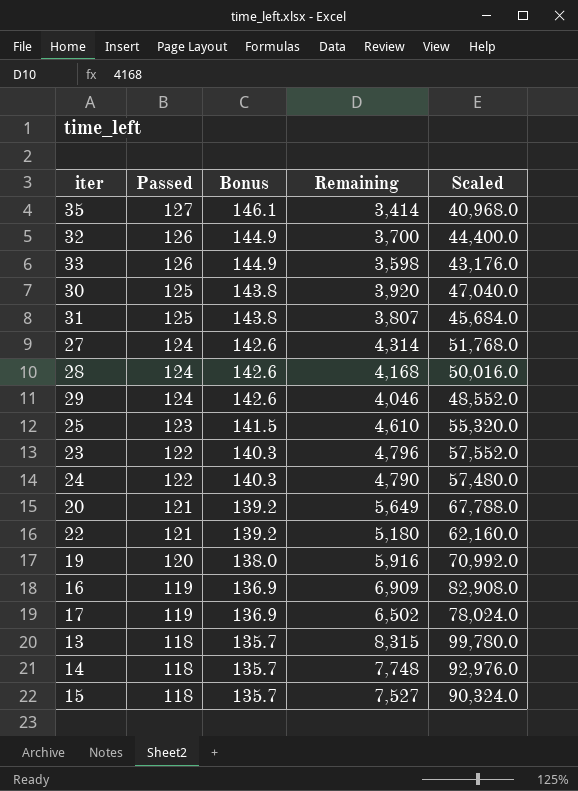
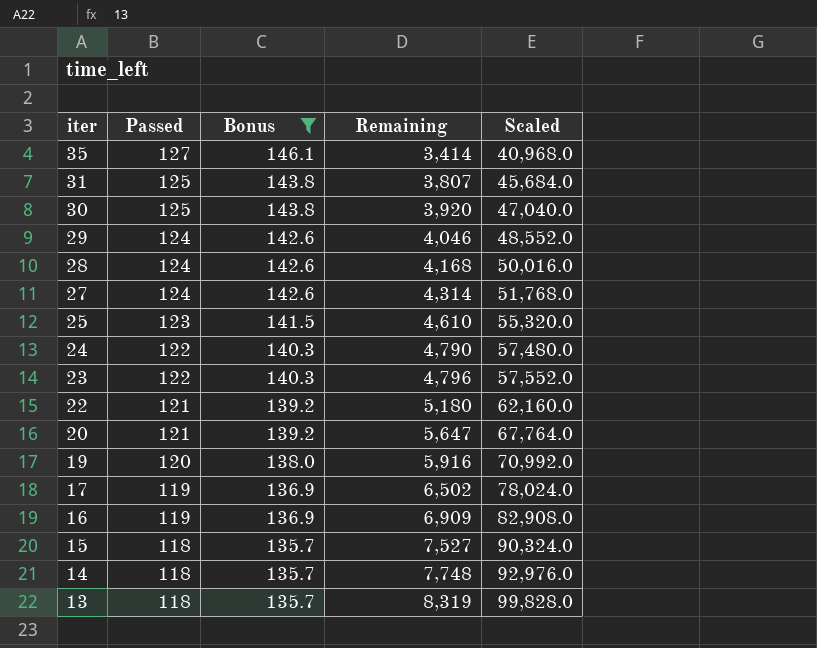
filter: none -> Bonus != 144.9
row order: Passed descending -> iter descending
20 | Remaining: 5,649 -> 5,647
20 | Scaled: 67,788.0 -> 67,764.0
13 | Remaining: 8,315 -> 8,319
13 | Scaled: 99,780.0 -> 99,828.0

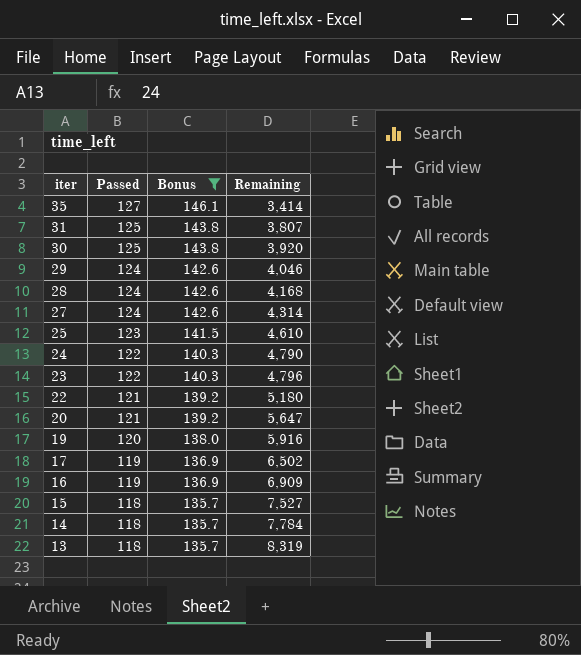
column Scaled | formula: [Remaining] * 12 -> none
14 | Remaining: 7,748 -> 7,784

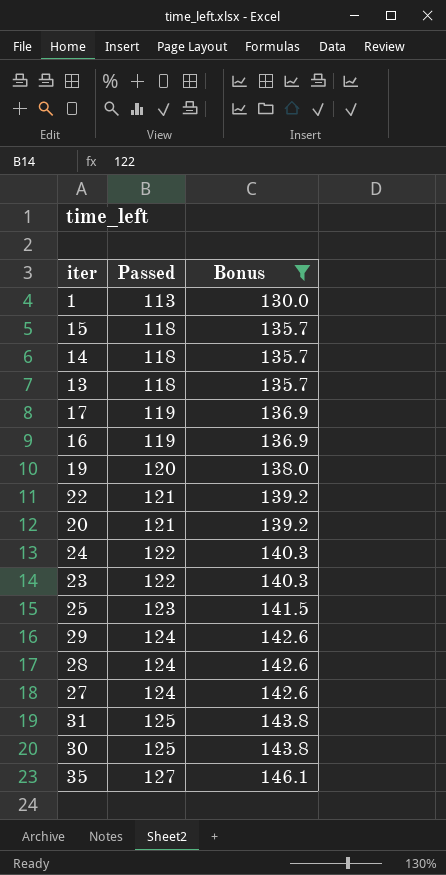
row order: iter descending -> Passed ascending
column Remaining | position: 4 -> none
row 1: none -> 113 | 130.0

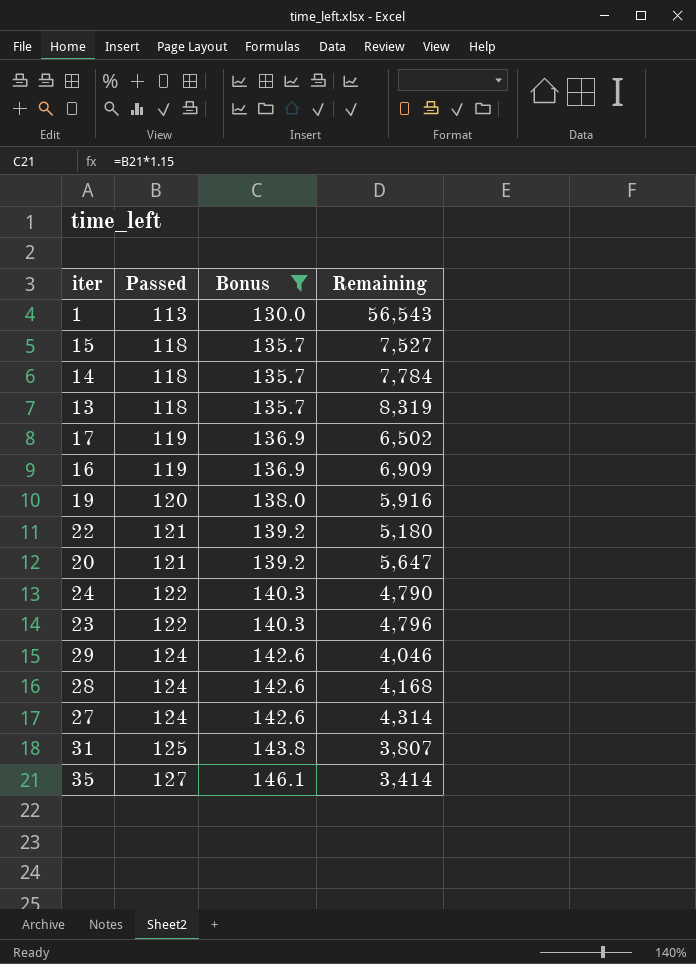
column Remaining | position: none -> 4
row 25: 123 | 141.5 -> none
row 30: 125 | 143.8 -> none

